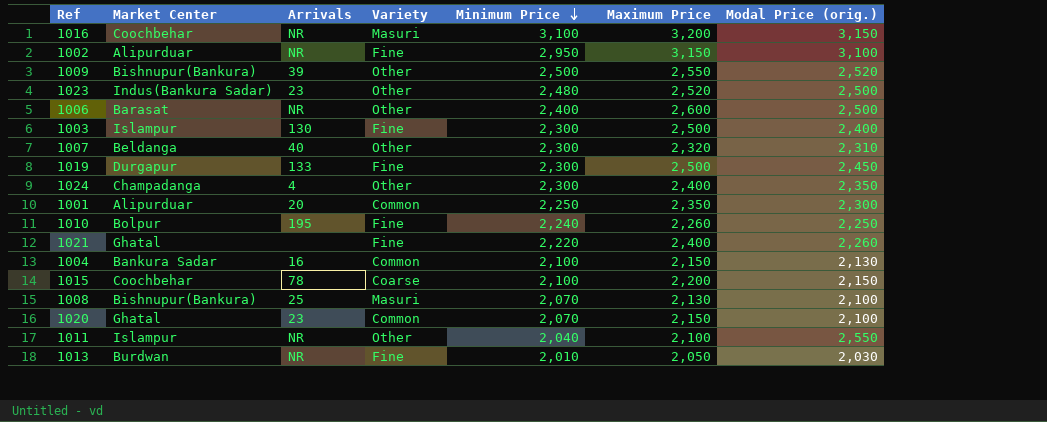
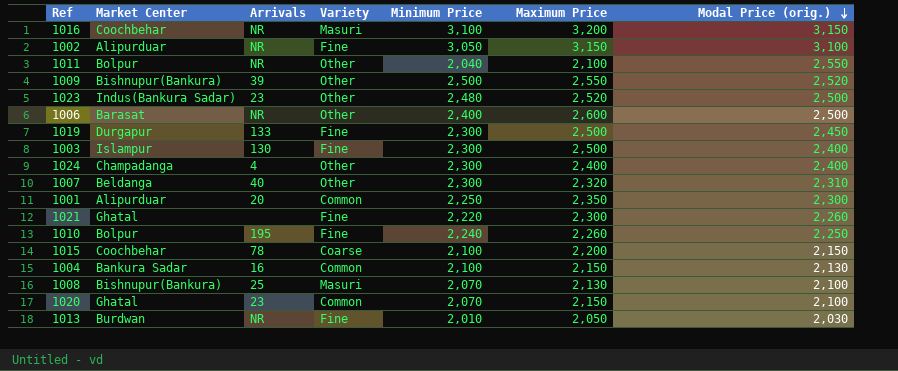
row order: Minimum Price descending -> Modal Price (orig.) descending
1002 | Minimum Price: 2,950 -> 3,050
1011 | Market Center: Islampur -> Bolpur
1024 | Modal Price (orig.): 2,350 -> 2,400
1021 | Maximum Price: 2,400 -> 2,300

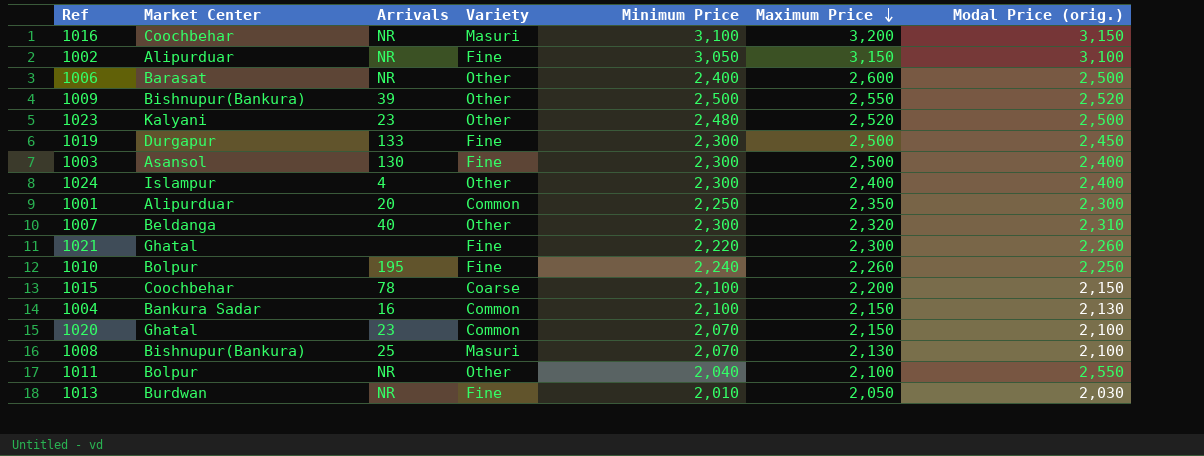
row order: Modal Price (orig.) descending -> Maximum Price descending
1023 | Market Center: Indus(Bankura Sadar) -> Kalyani
1003 | Market Center: Islampur -> Asansol
1024 | Market Center: Champadanga -> Islampur

